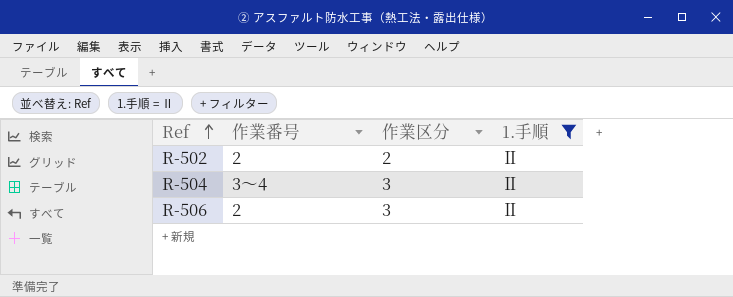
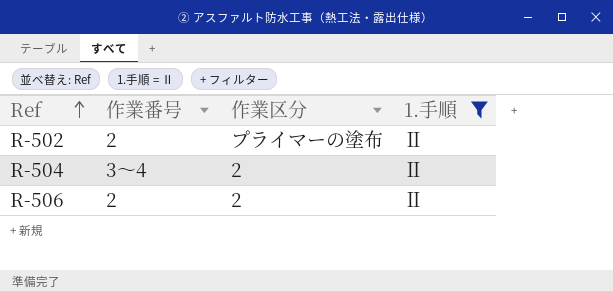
R-502 | 作業区分: 2 -> プライマーの塗布
R-504 | 作業区分: 3 -> 2
R-506 | 作業区分: 3 -> 2

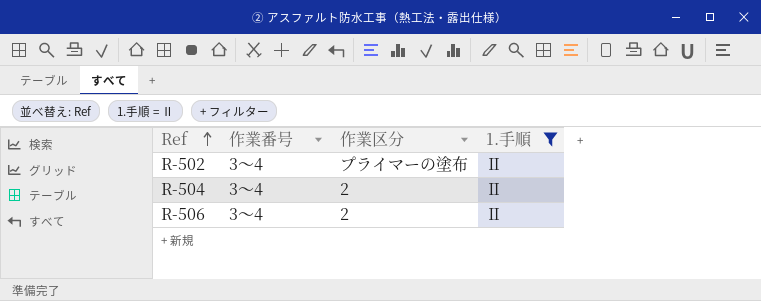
R-502 | 作業番号: 2 -> 3～4
R-506 | 作業番号: 2 -> 3～4

